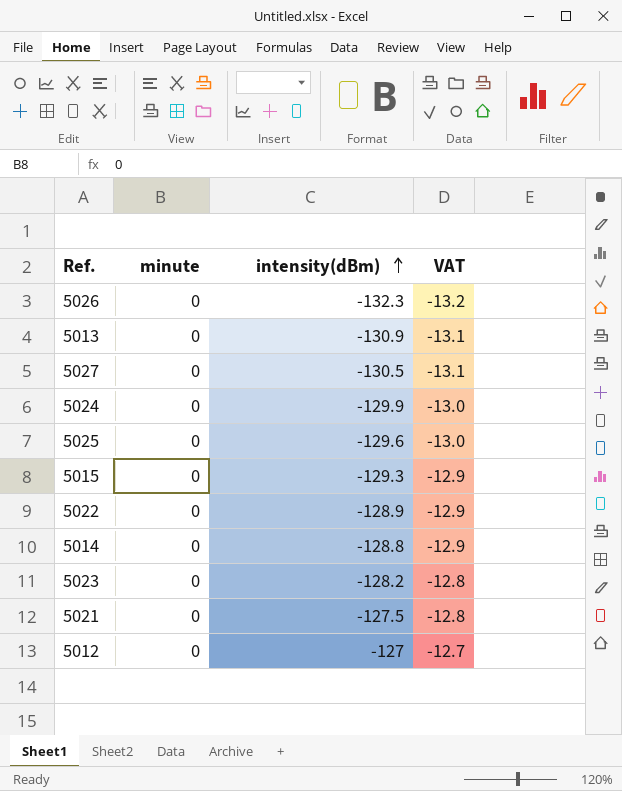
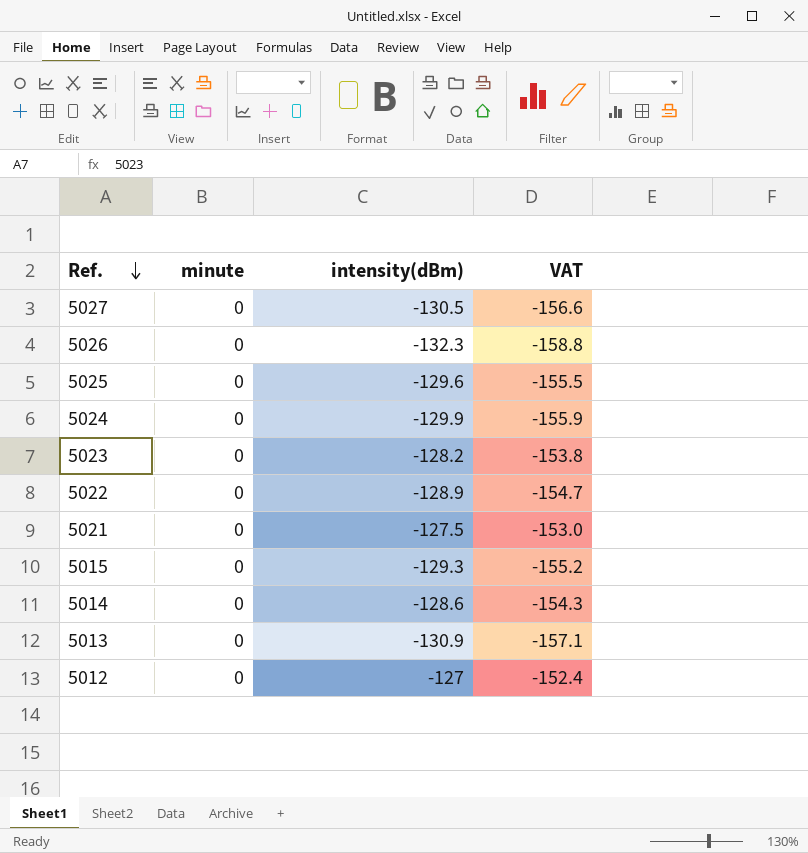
row order: intensity(dBm) ascending -> Ref. descending
column VAT | formula: [intensity(dBm)] * 0.1 -> [intensity(dBm)] * 1.2
5014 | intensity(dBm): -128.8 -> -128.6

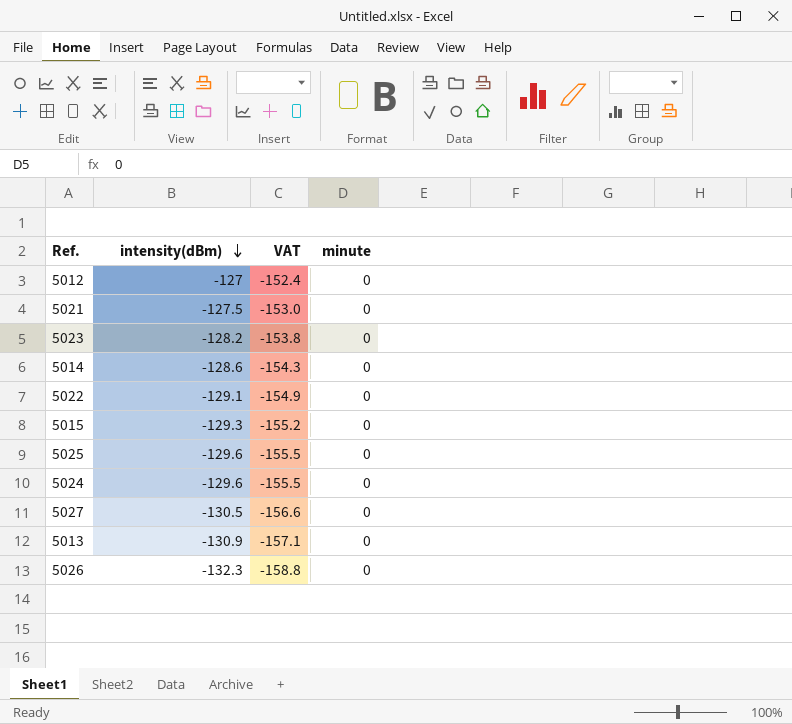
row order: Ref. descending -> intensity(dBm) descending
column minute | position: 2 -> 4
5022 | intensity(dBm): -128.9 -> -129.1
5022 | VAT: -154.7 -> -154.9
5024 | intensity(dBm): -129.9 -> -129.6
5024 | VAT: -155.9 -> -155.5

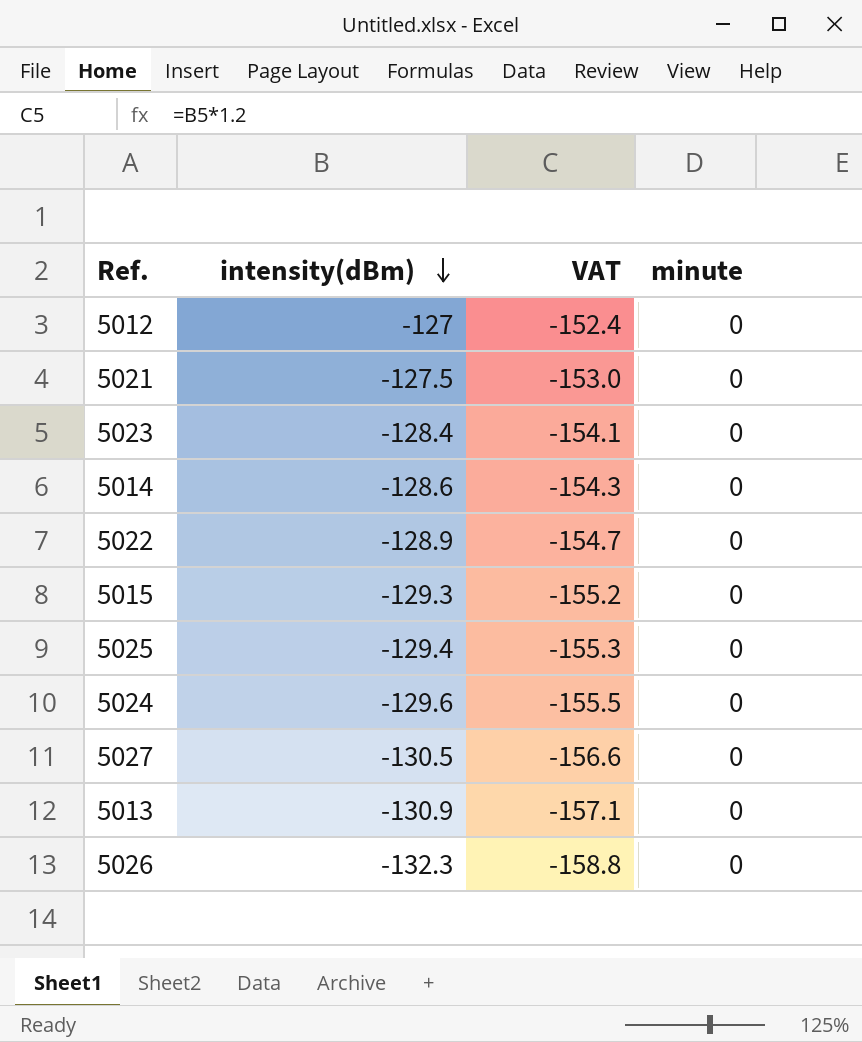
5023 | intensity(dBm): -128.2 -> -128.4
5023 | VAT: -153.8 -> -154.1
5022 | intensity(dBm): -129.1 -> -128.9
5022 | VAT: -154.9 -> -154.7
5025 | intensity(dBm): -129.6 -> -129.4
5025 | VAT: -155.5 -> -155.3

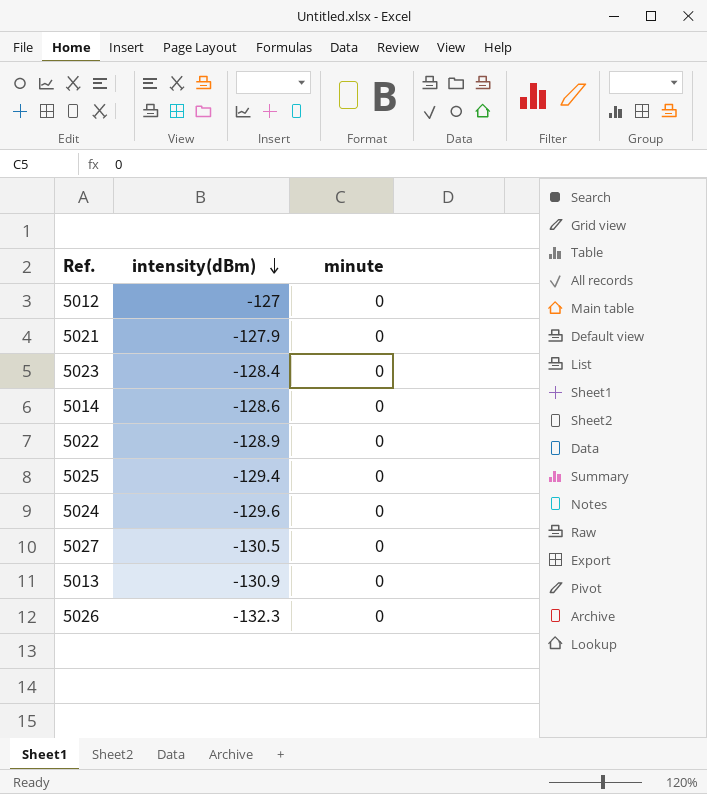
column VAT | formula: [intensity(dBm)] * 1.2 -> none
row 5015: -129.3 | -155.2 | 0 -> none
5021 | intensity(dBm): -127.5 -> -127.9

